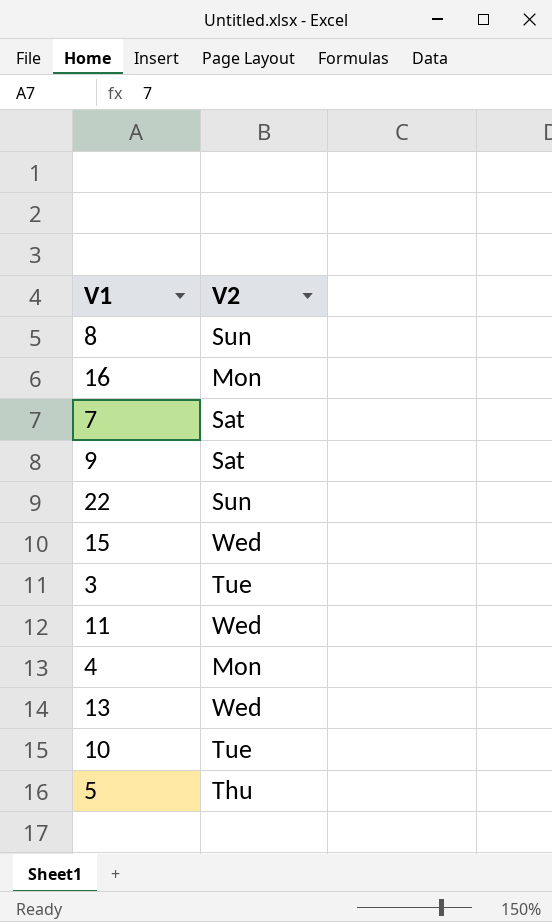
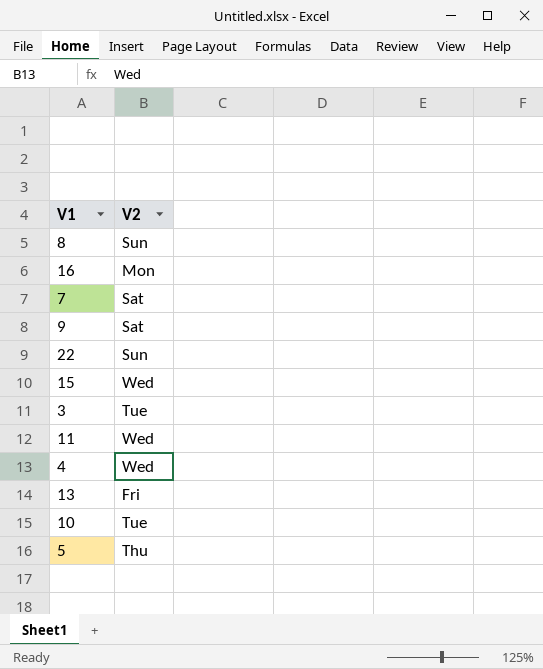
4 | V2: Mon -> Wed
13 | V2: Wed -> Fri

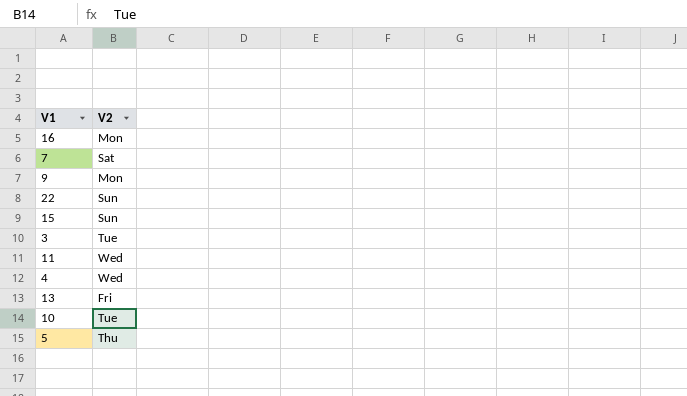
row 8: Sun -> none
9 | V2: Sat -> Mon
15 | V2: Wed -> Sun

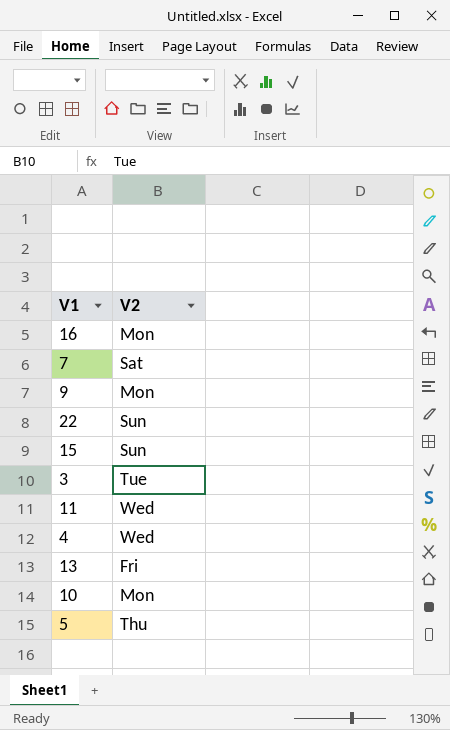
10 | V2: Tue -> Mon

